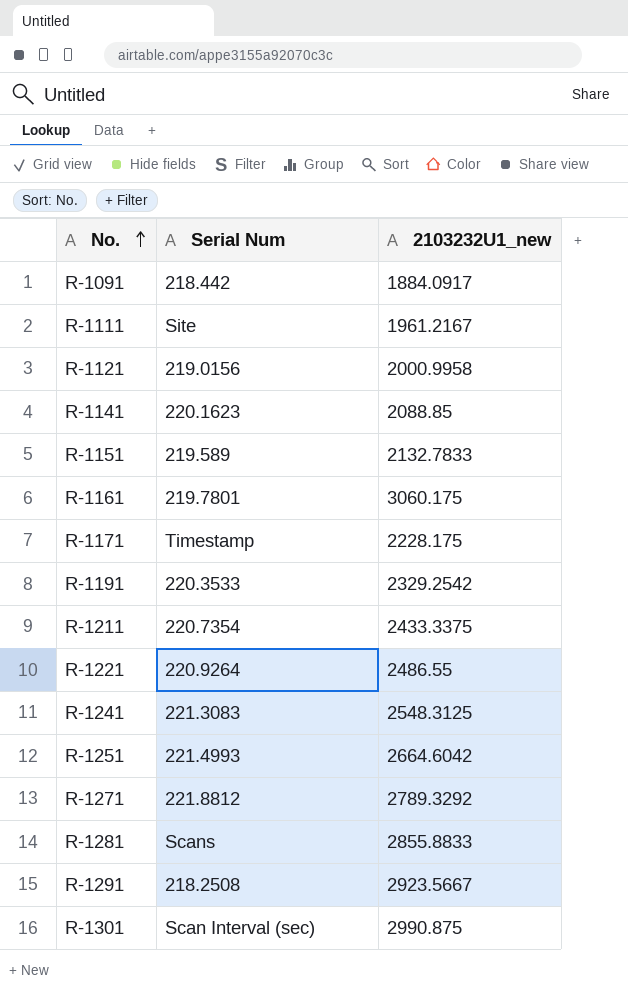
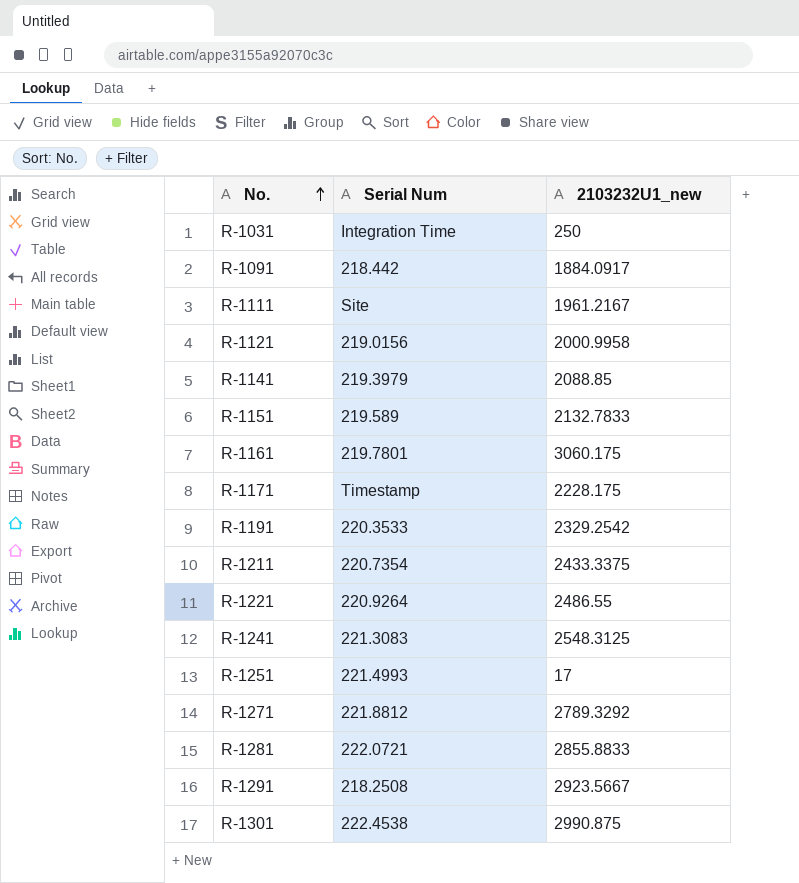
row R-1031: none -> Integration Time | 250
R-1141 | Serial Num: 220.1623 -> 219.3979
R-1251 | 2103232U1_new: 2664.6042 -> 17
R-1281 | Serial Num: Scans -> 222.0721
R-1301 | Serial Num: Scan Interval (sec) -> 222.4538

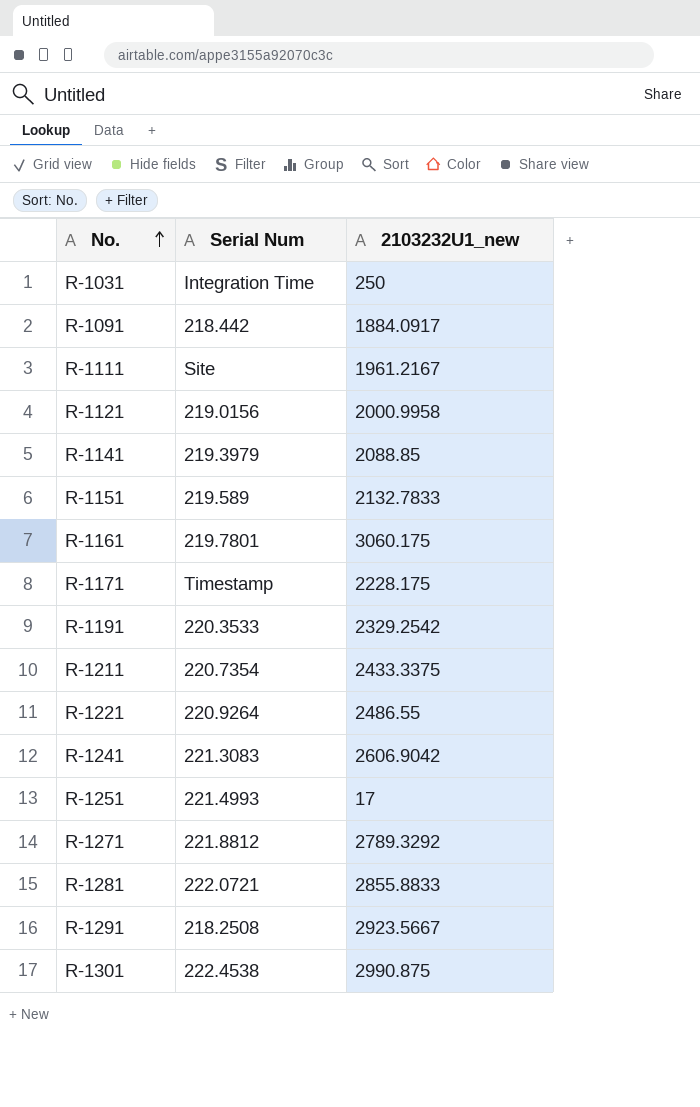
R-1241 | 2103232U1_new: 2548.3125 -> 2606.9042

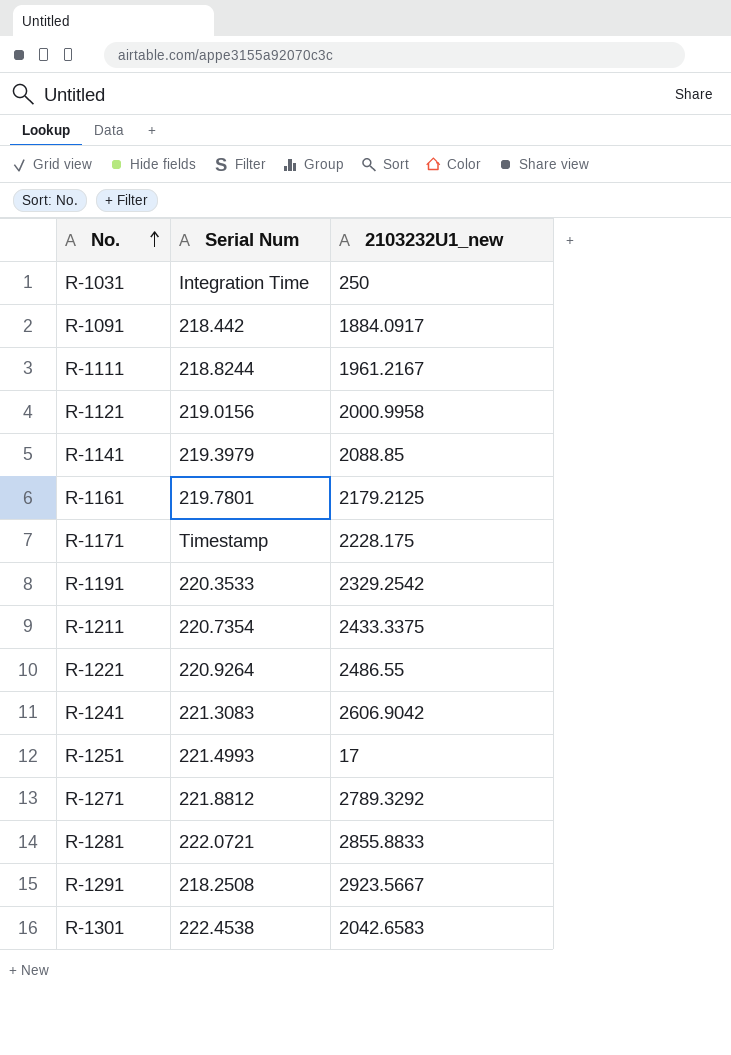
row R-1151: 219.589 | 2132.7833 -> none
R-1111 | Serial Num: Site -> 218.8244
R-1161 | 2103232U1_new: 3060.175 -> 2179.2125
R-1301 | 2103232U1_new: 2990.875 -> 2042.6583

